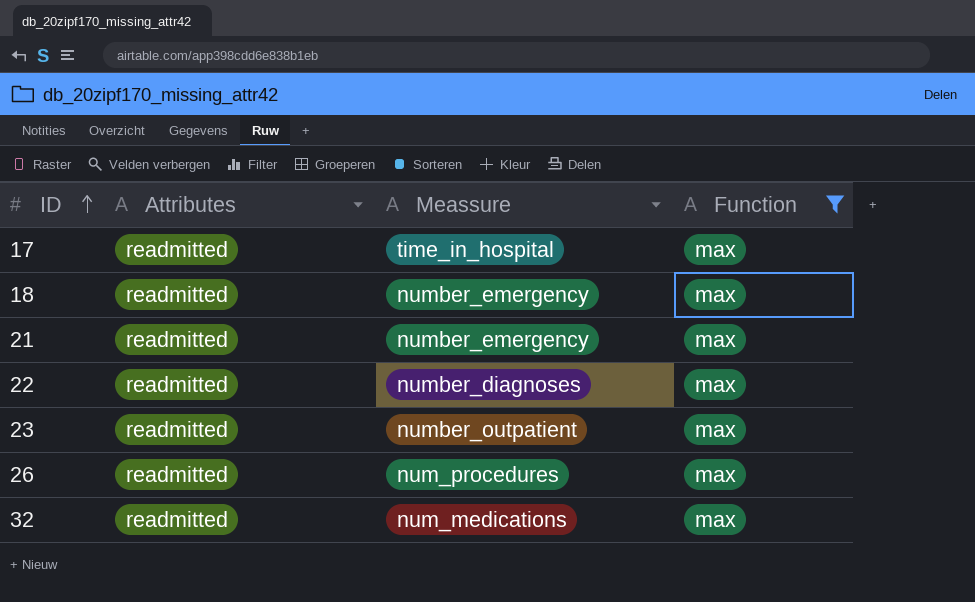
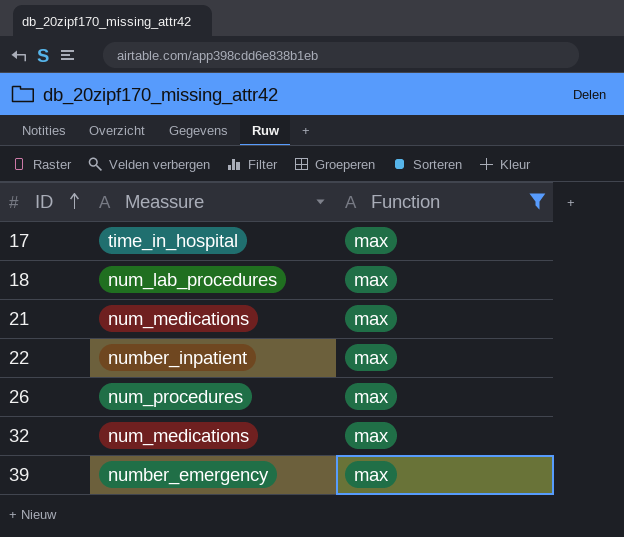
column Attributes | position: 2 -> none
row 23: readmitted | number_outpatient | max -> none
18 | Meassure: number_emergency -> num_lab_procedures
21 | Meassure: number_emergency -> num_medications
22 | Meassure: number_diagnoses -> number_inpatient
row 39: none -> number_emergency | max

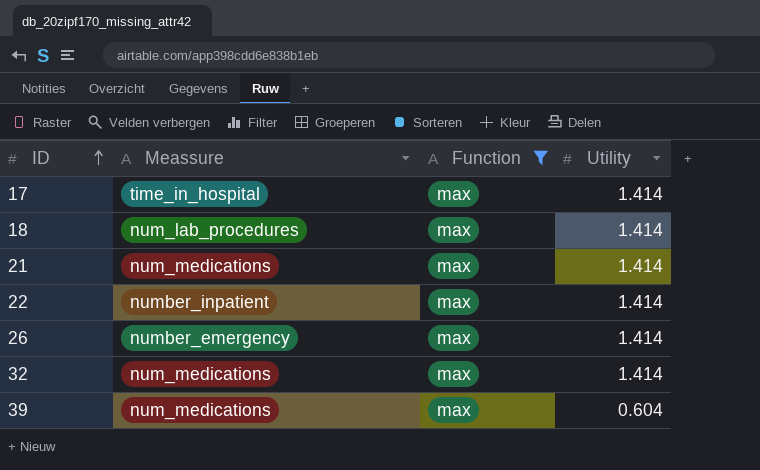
column Utility | position: none -> 4
26 | Meassure: num_procedures -> number_emergency
39 | Meassure: number_emergency -> num_medications

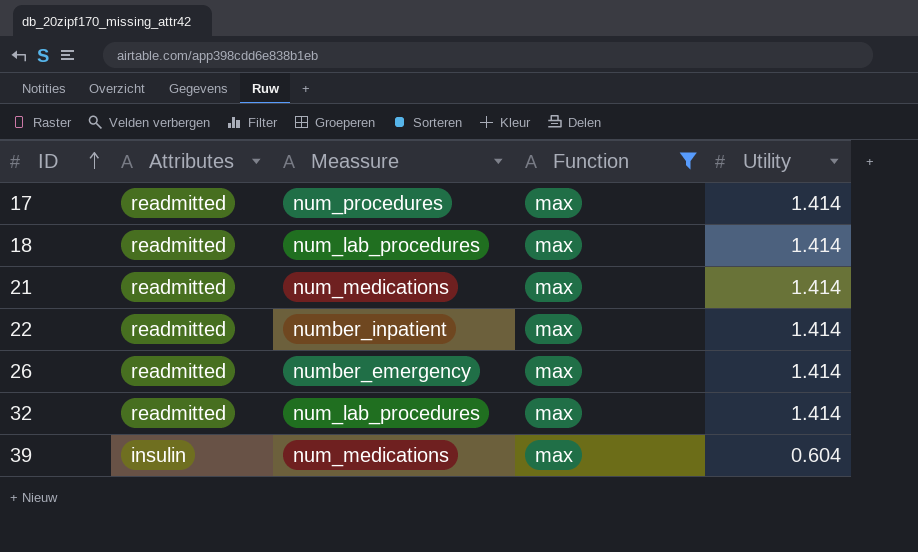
column Attributes | position: none -> 2
17 | Meassure: time_in_hospital -> num_procedures
32 | Meassure: num_medications -> num_lab_procedures

